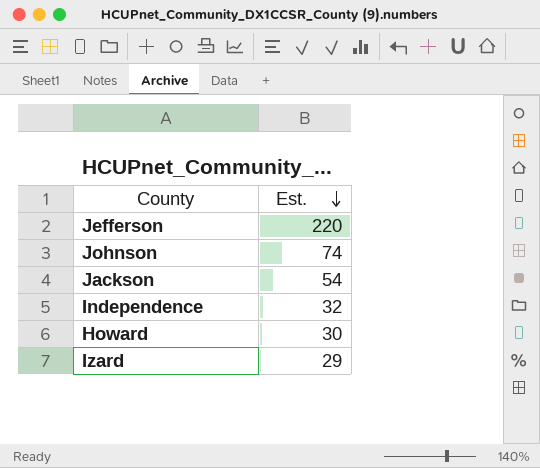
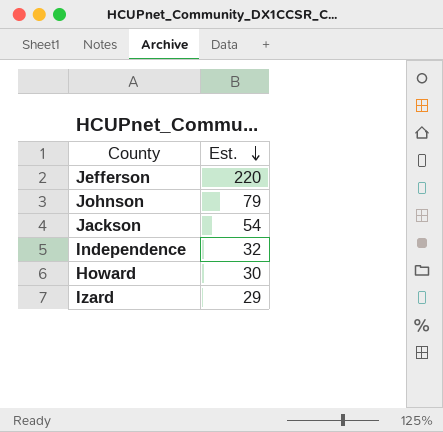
Johnson | Est.: 74 -> 79

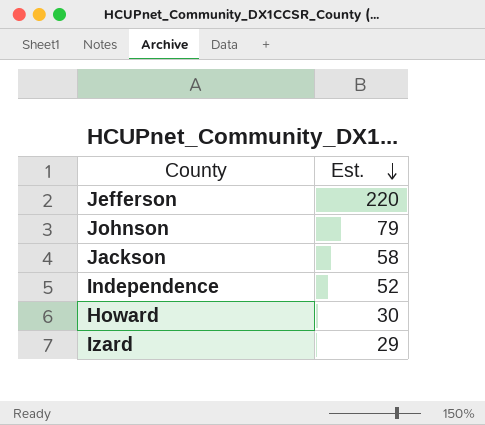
Jackson | Est.: 54 -> 58
Independence | Est.: 32 -> 52

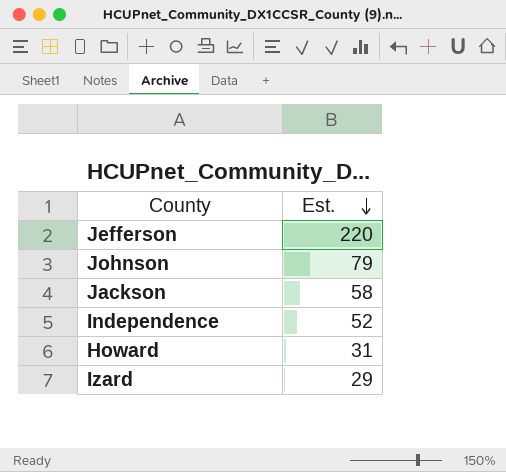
Howard | Est.: 30 -> 31

